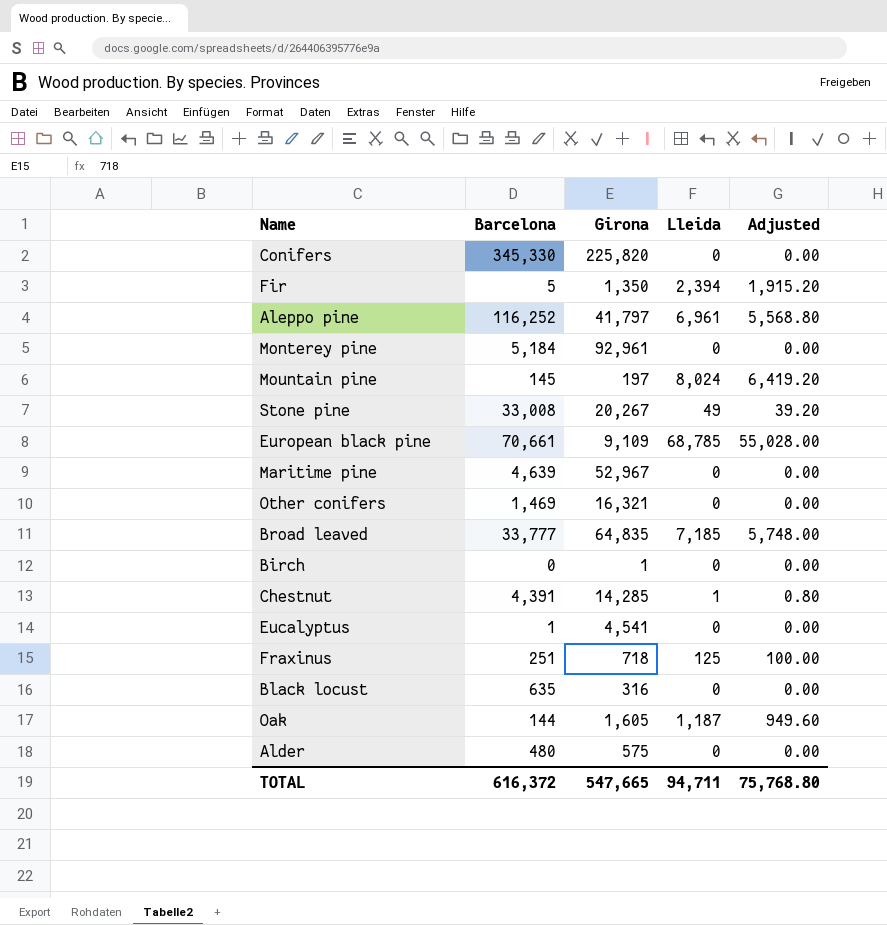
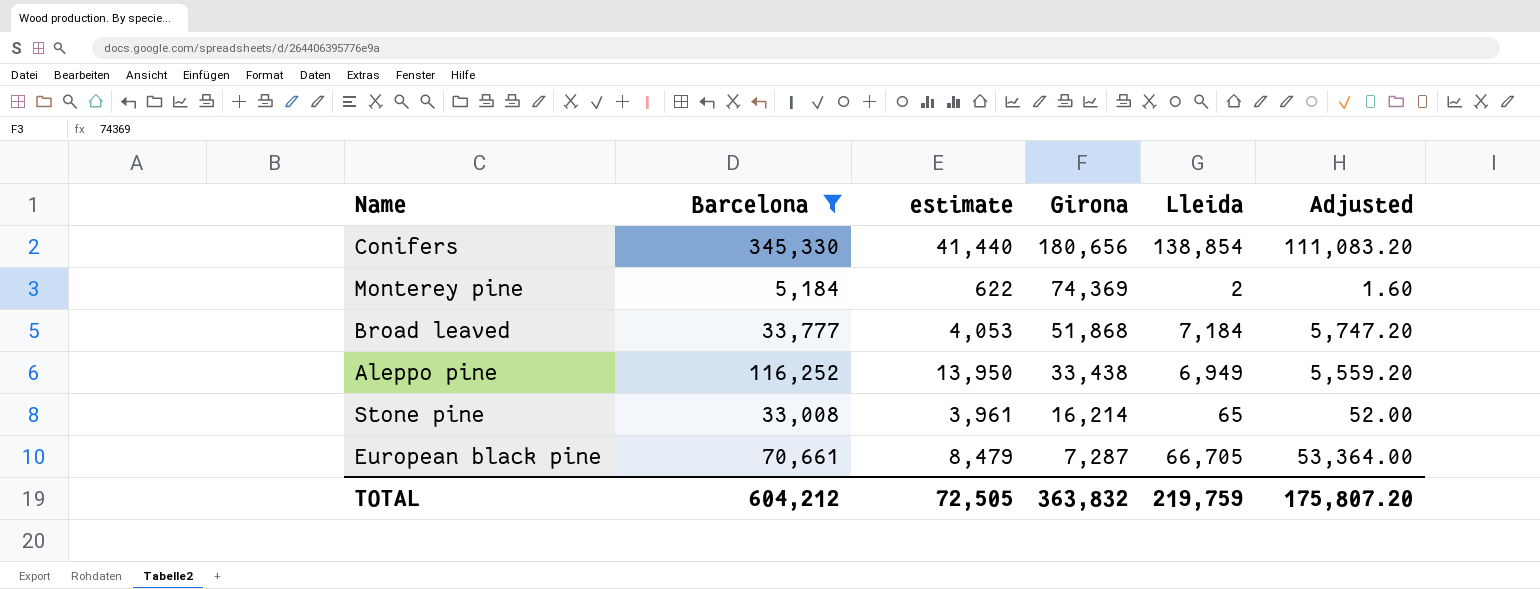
filter: none -> Barcelona >= 5,184
row order: none -> Girona descending
column estimate | formula: none -> [Barcelona] * 0.12
Conifers | Girona: 225,820 -> 180,656
Conifers | Lleida: 0 -> 138,854
Conifers | Adjusted: 0.00 -> 111,083.20
Monterey pine | Girona: 92,961 -> 74,369
Monterey pine | Lleida: 0 -> 2
Monterey pine | Adjusted: 0.00 -> 1.60
Broad leaved | Girona: 64,835 -> 51,868
Broad leaved | Lleida: 7,185 -> 7,184
Broad leaved | Adjusted: 5,748.00 -> 5,747.20
Aleppo pine | Girona: 41,797 -> 33,438
Aleppo pine | Lleida: 6,961 -> 6,949
Aleppo pine | Adjusted: 5,568.80 -> 5,559.20
Stone pine | Girona: 20,267 -> 16,214
Stone pine | Lleida: 49 -> 65
Stone pine | Adjusted: 39.20 -> 52.00
European black pine | Girona: 9,109 -> 7,287
European black pine | Lleida: 68,785 -> 66,705
European black pine | Adjusted: 55,028.00 -> 53,364.00
TOTAL | Barcelona: 616,372 -> 604,212
TOTAL | Girona: 547,665 -> 363,832
TOTAL | Lleida: 94,711 -> 219,759
TOTAL | Adjusted: 75,768.80 -> 175,807.20

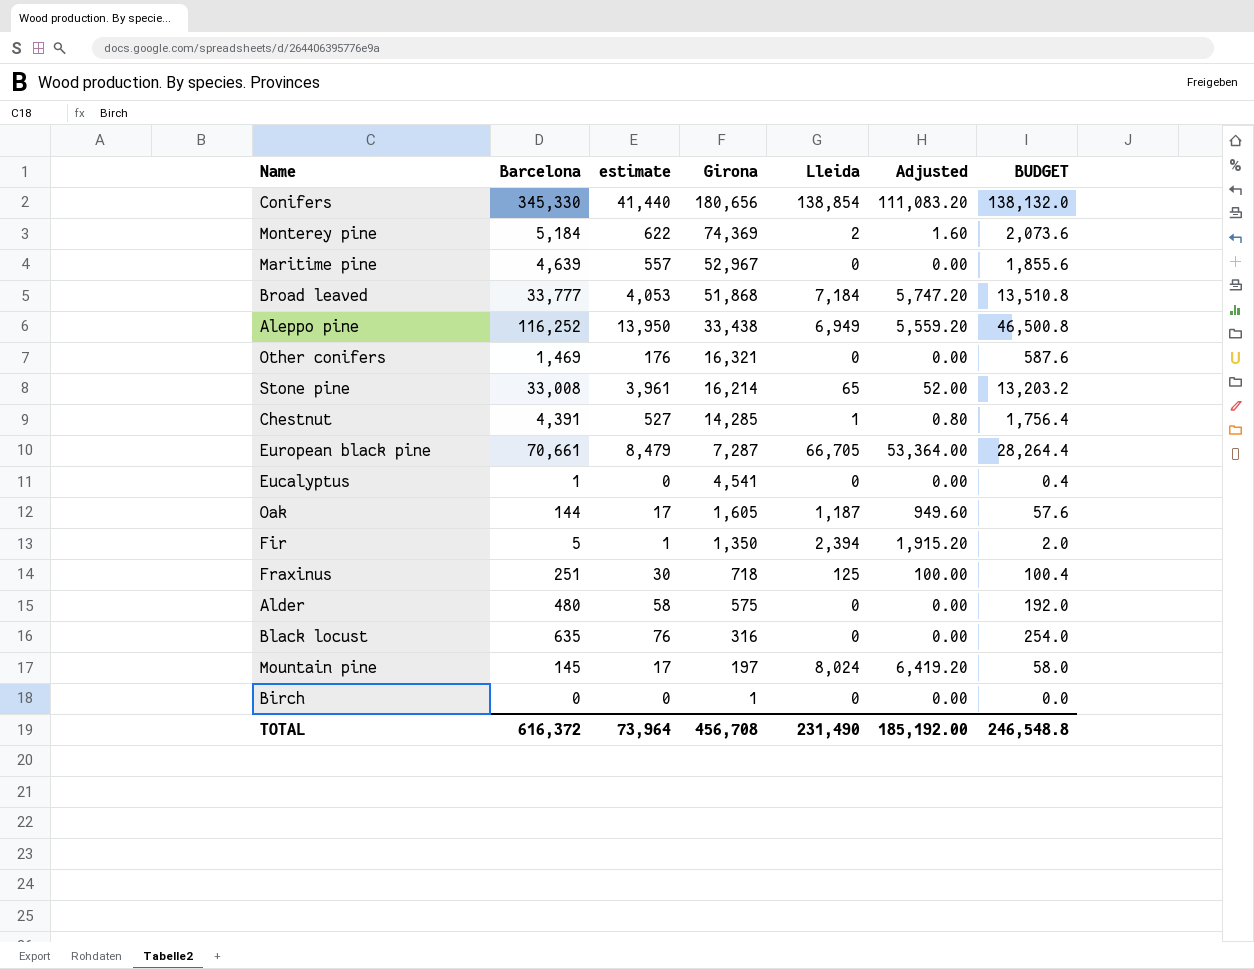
filter: Barcelona >= 5,184 -> none
column BUDGET | formula: none -> [Barcelona] * 0.4
TOTAL | Barcelona: 604,212 -> 616,372
TOTAL | estimate: 72,505 -> 73,964
TOTAL | Girona: 363,832 -> 456,708
TOTAL | Lleida: 219,759 -> 231,490
TOTAL | Adjusted: 175,807.20 -> 185,192.00

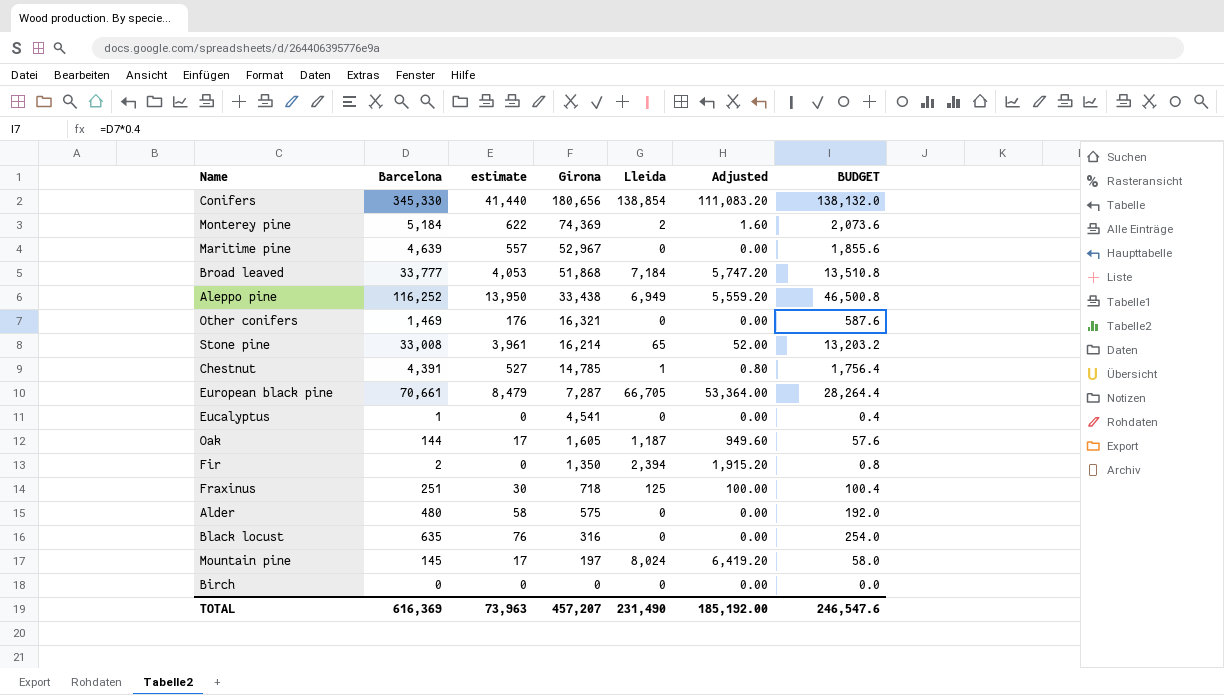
Chestnut | Girona: 14,285 -> 14,785
Fir | Barcelona: 5 -> 2
Fir | estimate: 1 -> 0
Fir | BUDGET: 2.0 -> 0.8
Birch | Girona: 1 -> 0
TOTAL | Barcelona: 616,372 -> 616,369
TOTAL | estimate: 73,964 -> 73,963
TOTAL | Girona: 456,708 -> 457,207
TOTAL | BUDGET: 246,548.8 -> 246,547.6

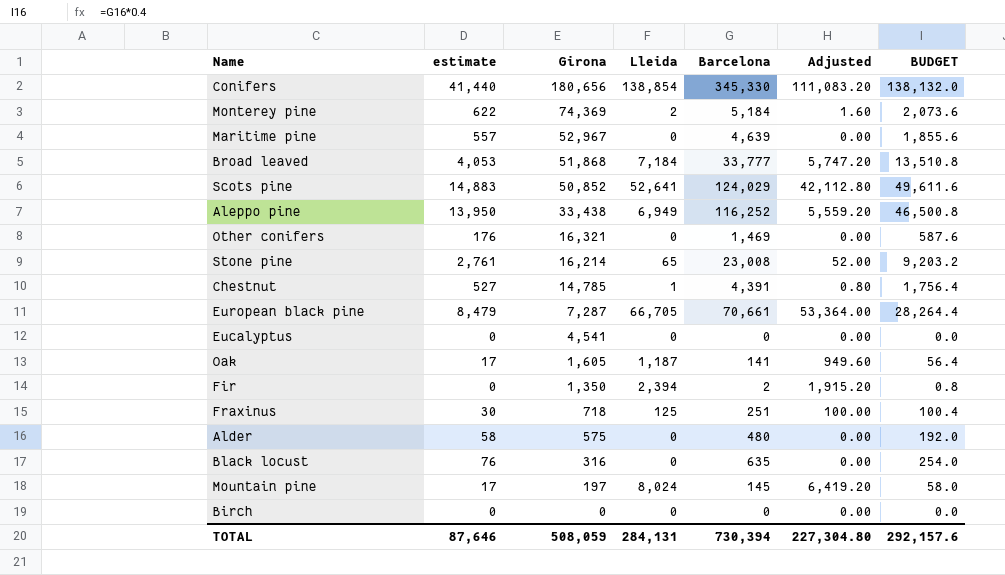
column Barcelona | position: 2 -> 5
row Scots pine: none -> 14,883 | 50,852 | 52,641 | 124,029 | 42,112.80 | 49,611.6
Stone pine | estimate: 3,961 -> 2,761
Stone pine | Barcelona: 33,008 -> 23,008
Stone pine | BUDGET: 13,203.2 -> 9,203.2
Eucalyptus | Barcelona: 1 -> 0
Eucalyptus | BUDGET: 0.4 -> 0.0
Oak | Barcelona: 144 -> 141
Oak | BUDGET: 57.6 -> 56.4
TOTAL | estimate: 73,963 -> 87,646
TOTAL | Girona: 457,207 -> 508,059
TOTAL | Lleida: 231,490 -> 284,131
TOTAL | Barcelona: 616,369 -> 730,394
TOTAL | Adjusted: 185,192.00 -> 227,304.80
TOTAL | BUDGET: 246,547.6 -> 292,157.6

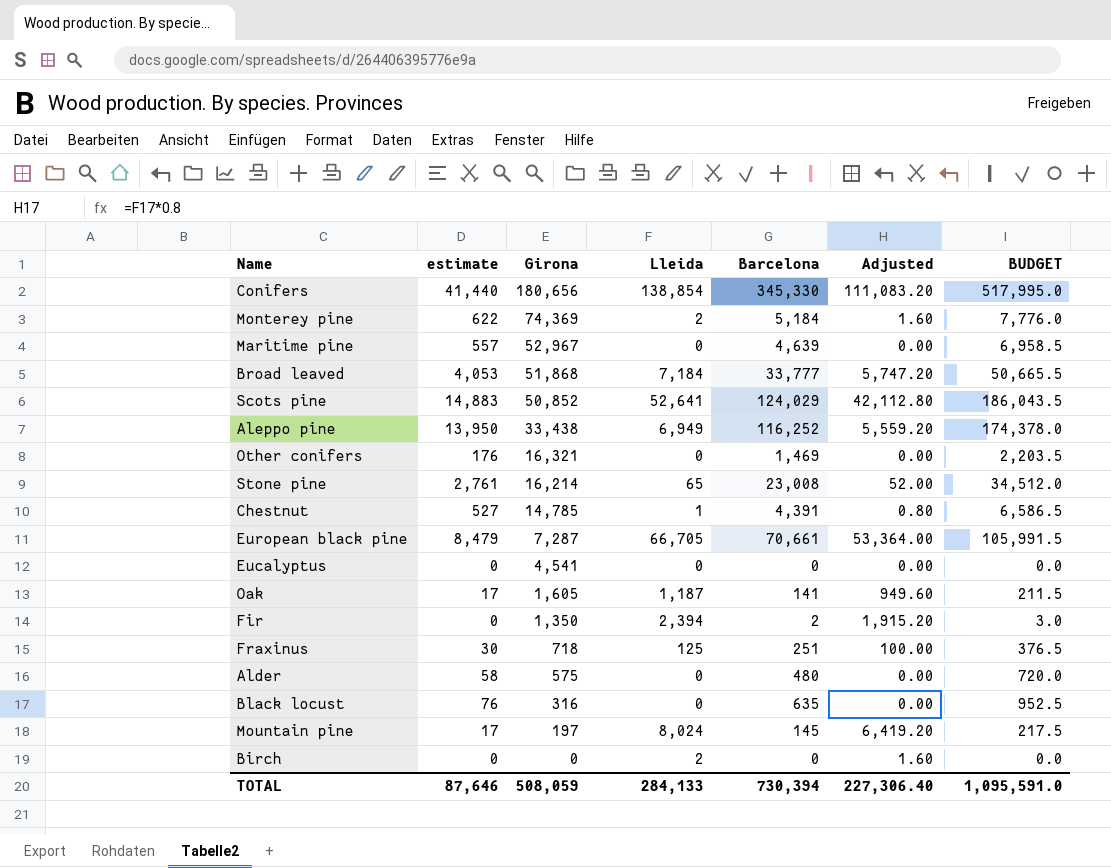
column BUDGET | formula: [Barcelona] * 0.4 -> [Barcelona] * 1.5
Birch | Lleida: 0 -> 2
Birch | Adjusted: 0.00 -> 1.60
TOTAL | Lleida: 284,131 -> 284,133
TOTAL | Adjusted: 227,304.80 -> 227,306.40
TOTAL | BUDGET: 292,157.6 -> 1,095,591.0

